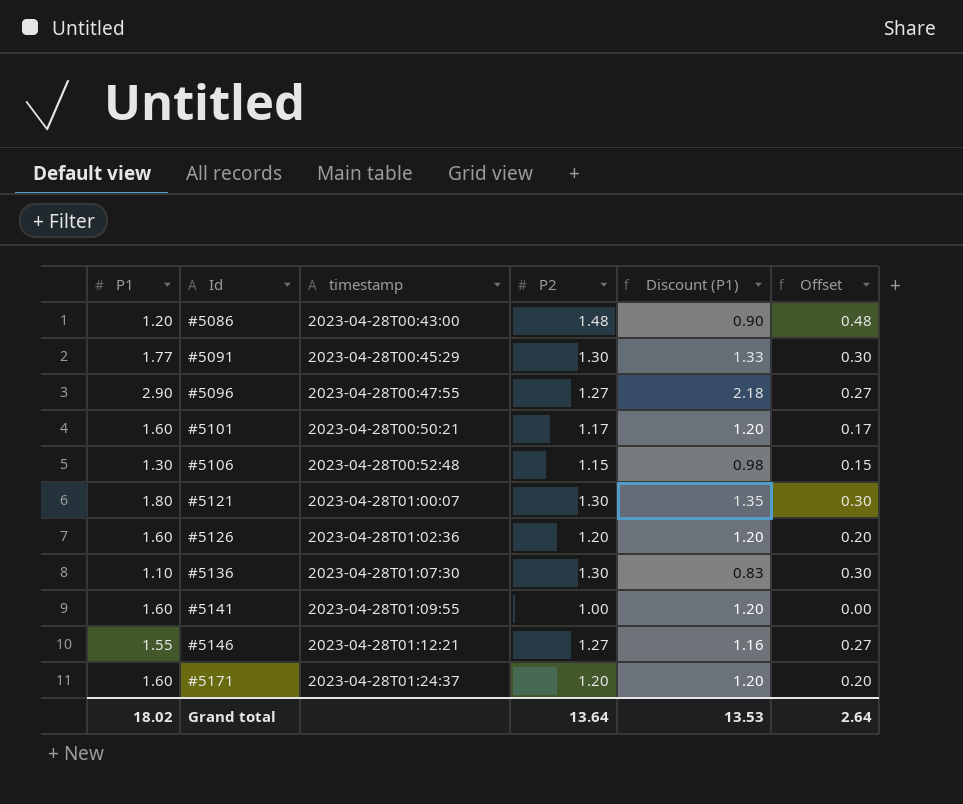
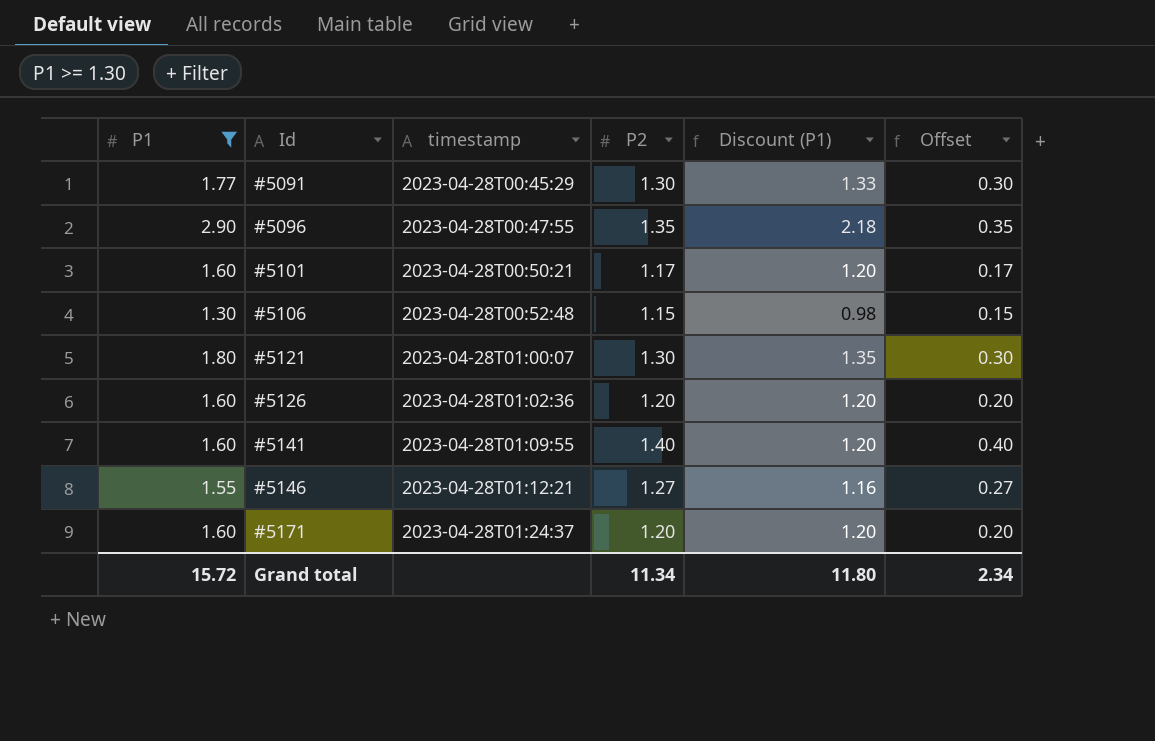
filter: none -> P1 >= 1.30
#5096 | P2: 1.27 -> 1.35
#5096 | Offset: 0.27 -> 0.35
#5141 | P2: 1.00 -> 1.40
#5141 | Offset: 0.00 -> 0.40
Grand total | P1: 18.02 -> 15.72
Grand total | P2: 13.64 -> 11.34
Grand total | Discount (P1): 13.53 -> 11.80
Grand total | Offset: 2.64 -> 2.34

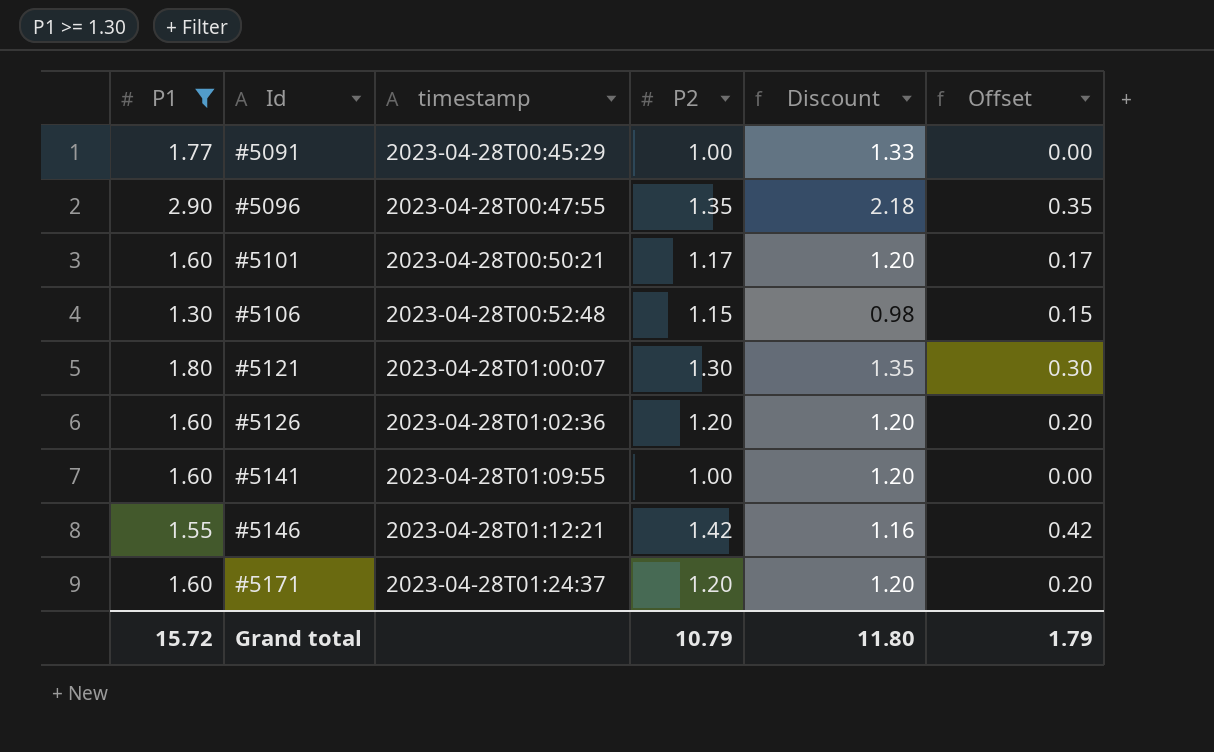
column name: Discount (P1) -> Discount
#5091 | P2: 1.30 -> 1.00
#5091 | Offset: 0.30 -> 0.00
#5141 | P2: 1.40 -> 1.00
#5141 | Offset: 0.40 -> 0.00
#5146 | P2: 1.27 -> 1.42
#5146 | Offset: 0.27 -> 0.42
Grand total | P2: 11.34 -> 10.79
Grand total | Offset: 2.34 -> 1.79

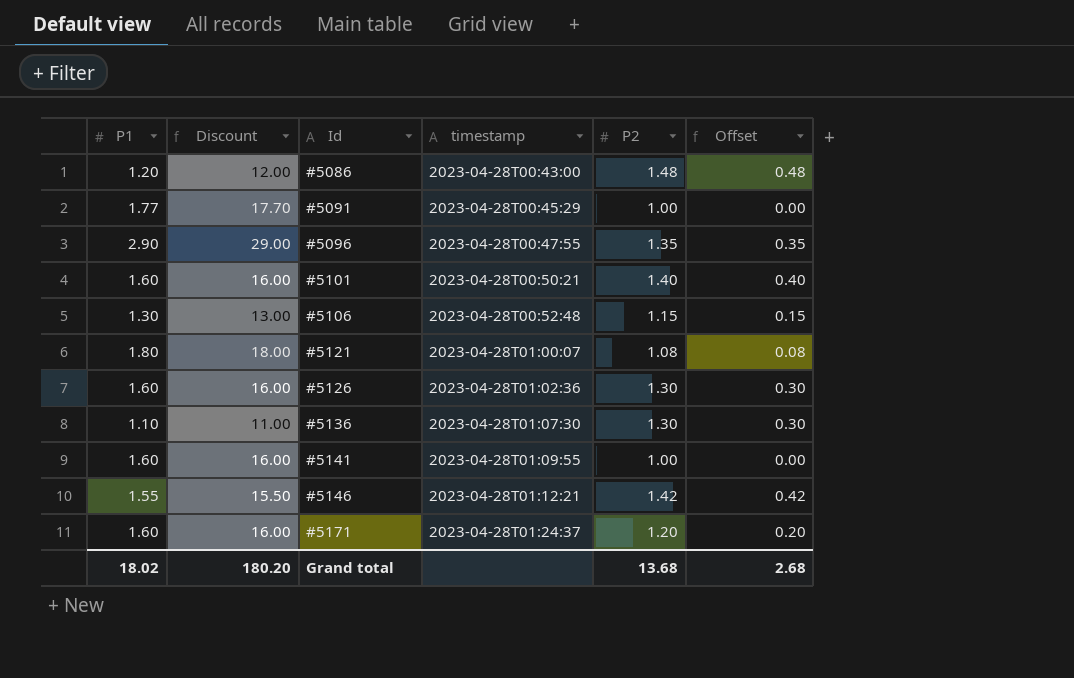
filter: P1 >= 1.30 -> none
column Discount | formula: [P1] * 0.75 -> [P1] * 10
column Discount | position: 5 -> 2
#5101 | P2: 1.17 -> 1.40
#5101 | Offset: 0.17 -> 0.40
#5121 | P2: 1.30 -> 1.08
#5121 | Offset: 0.30 -> 0.08
#5126 | P2: 1.20 -> 1.30
#5126 | Offset: 0.20 -> 0.30
Grand total | P1: 15.72 -> 18.02
Grand total | Discount: 11.80 -> 180.20
Grand total | P2: 10.79 -> 13.68
Grand total | Offset: 1.79 -> 2.68

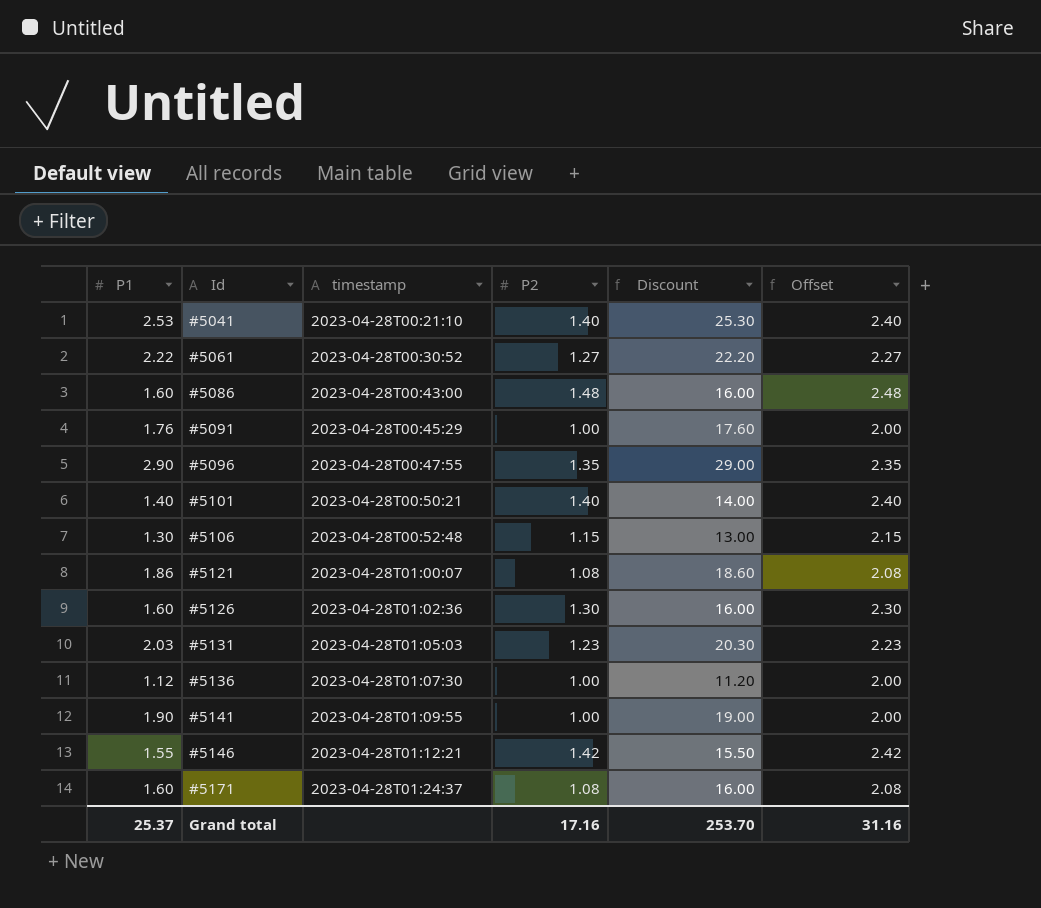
column Discount | position: 2 -> 5
column Offset | formula: [P2] - 1 -> [P2] + 1
row #5041: none -> 2.53 | 2023-04-28T00:21:10 | 1.40 | 25.30 | 2.40
row #5061: none -> 2.22 | 2023-04-28T00:30:52 | 1.27 | 22.20 | 2.27
#5086 | P1: 1.20 -> 1.60
#5086 | Discount: 12.00 -> 16.00
#5091 | P1: 1.77 -> 1.76
#5091 | Discount: 17.70 -> 17.60
#5101 | P1: 1.60 -> 1.40
#5101 | Discount: 16.00 -> 14.00
#5121 | P1: 1.80 -> 1.86
#5121 | Discount: 18.00 -> 18.60
row #5131: none -> 2.03 | 2023-04-28T01:05:03 | 1.23 | 20.30 | 2.23
#5136 | P1: 1.10 -> 1.12
#5136 | P2: 1.30 -> 1.00
#5136 | Discount: 11.00 -> 11.20
#5141 | P1: 1.60 -> 1.90
#5141 | Discount: 16.00 -> 19.00
#5171 | P2: 1.20 -> 1.08
Grand total | P1: 18.02 -> 25.37
Grand total | P2: 13.68 -> 17.16
Grand total | Discount: 180.20 -> 253.70
Grand total | Offset: 2.68 -> 31.16

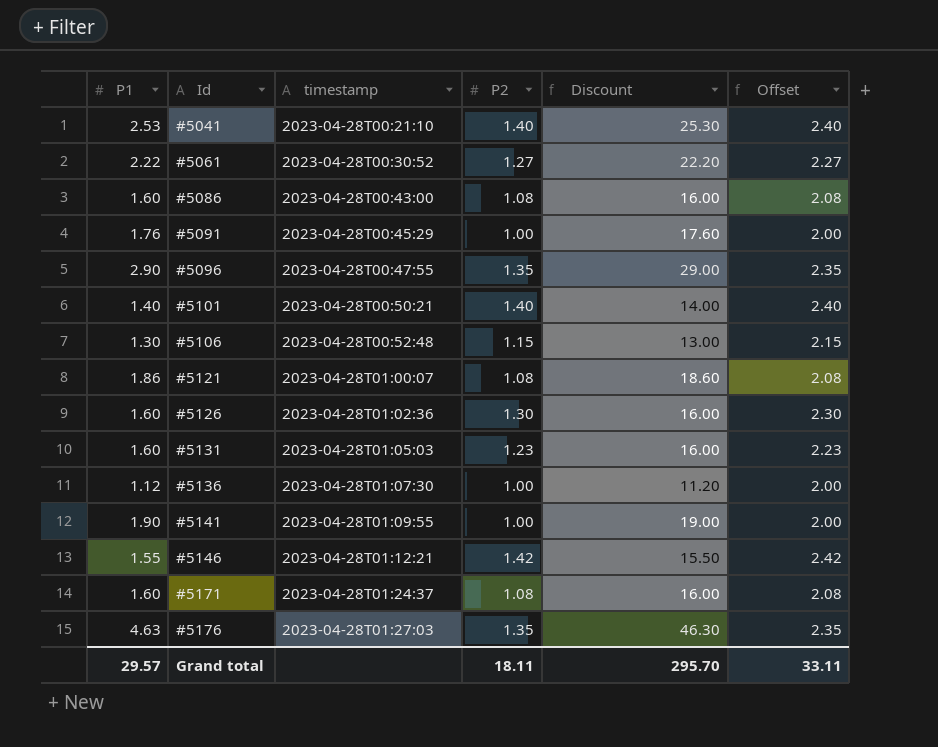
#5086 | P2: 1.48 -> 1.08
#5086 | Offset: 2.48 -> 2.08
#5131 | P1: 2.03 -> 1.60
#5131 | Discount: 20.30 -> 16.00
row #5176: none -> 4.63 | 2023-04-28T01:27:03 | 1.35 | 46.30 | 2.35
Grand total | P1: 25.37 -> 29.57
Grand total | P2: 17.16 -> 18.11
Grand total | Discount: 253.70 -> 295.70
Grand total | Offset: 31.16 -> 33.11

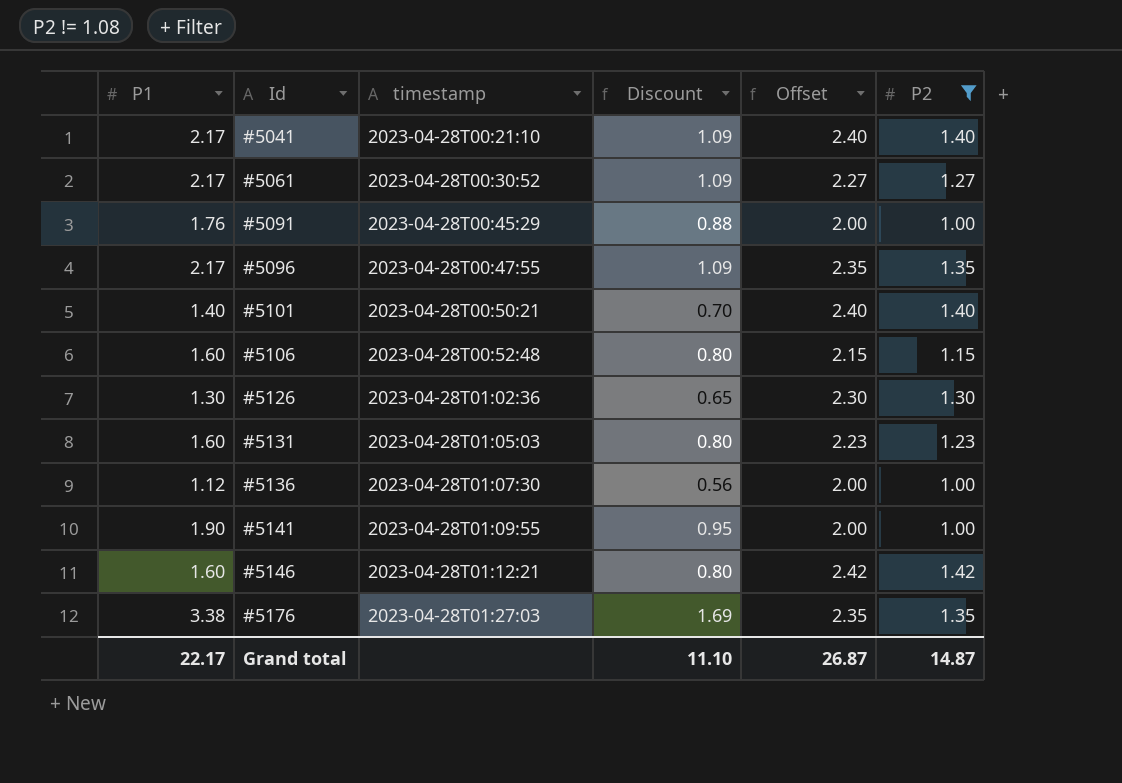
filter: none -> P2 != 1.08
column Discount | formula: [P1] * 10 -> [P1] * 0.5
column P2 | position: 4 -> 6
#5041 | P1: 2.53 -> 2.17
#5061 | P1: 2.22 -> 2.17
#5096 | P1: 2.90 -> 2.17
#5106 | P1: 1.30 -> 1.60
#5126 | P1: 1.60 -> 1.30
#5146 | P1: 1.55 -> 1.60
#5176 | P1: 4.63 -> 3.38
Grand total | P1: 29.57 -> 22.17
Grand total | Discount: 295.70 -> 11.10
Grand total | Offset: 33.11 -> 26.87
Grand total | P2: 18.11 -> 14.87

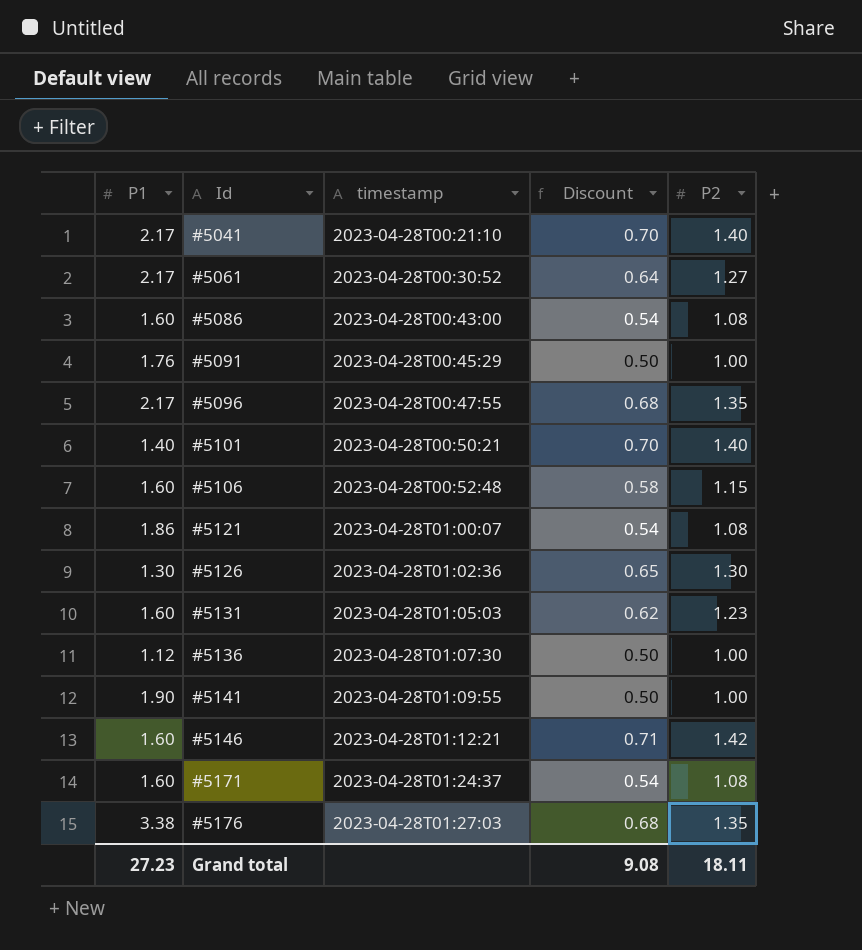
filter: P2 != 1.08 -> none
column Offset | formula: [P2] + 1 -> none
column Discount | formula: [P1] * 0.5 -> [P2] * 0.5
Grand total | P1: 22.17 -> 27.23
Grand total | Discount: 11.10 -> 9.08
Grand total | P2: 14.87 -> 18.11

